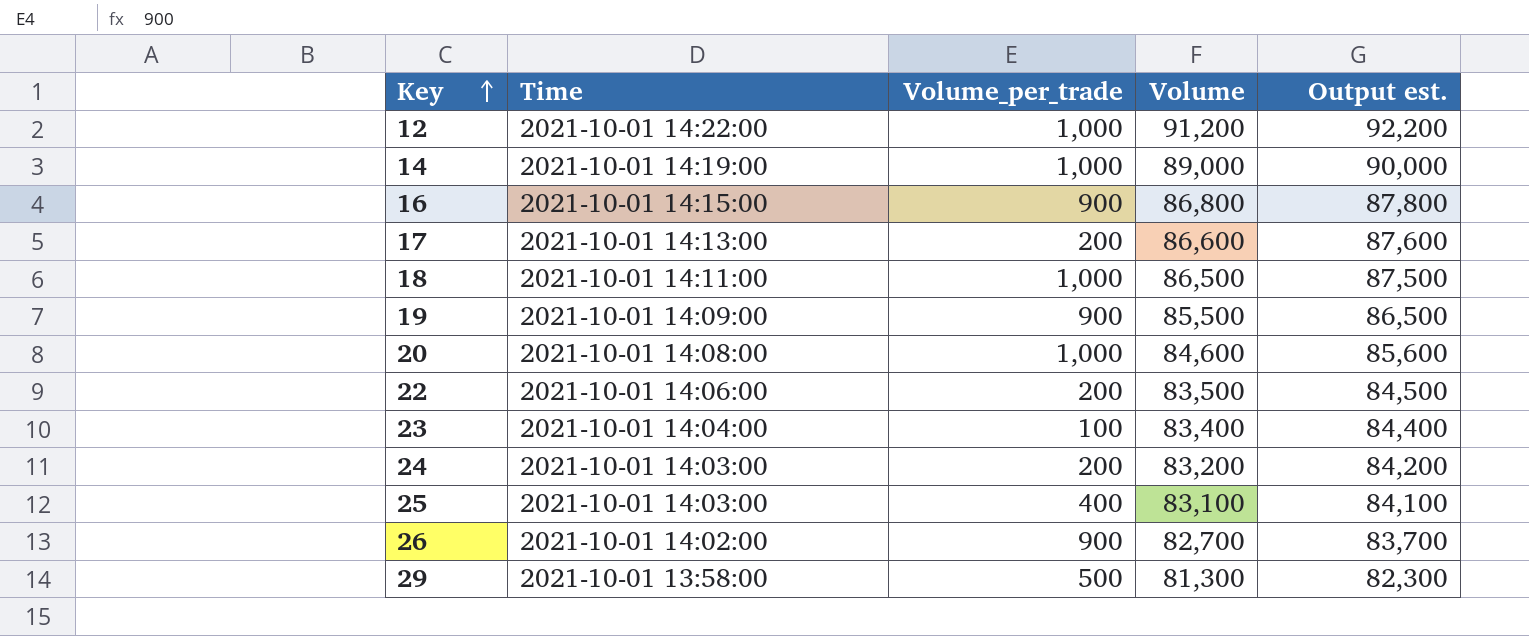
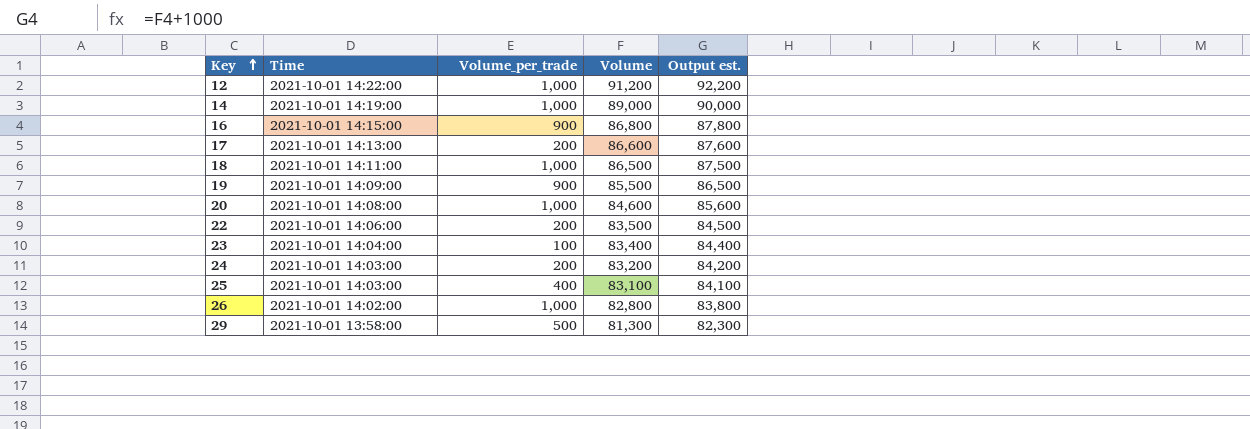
26 | Volume_per_trade: 900 -> 1,000
26 | Volume: 82,700 -> 82,800
26 | Output est.: 83,700 -> 83,800

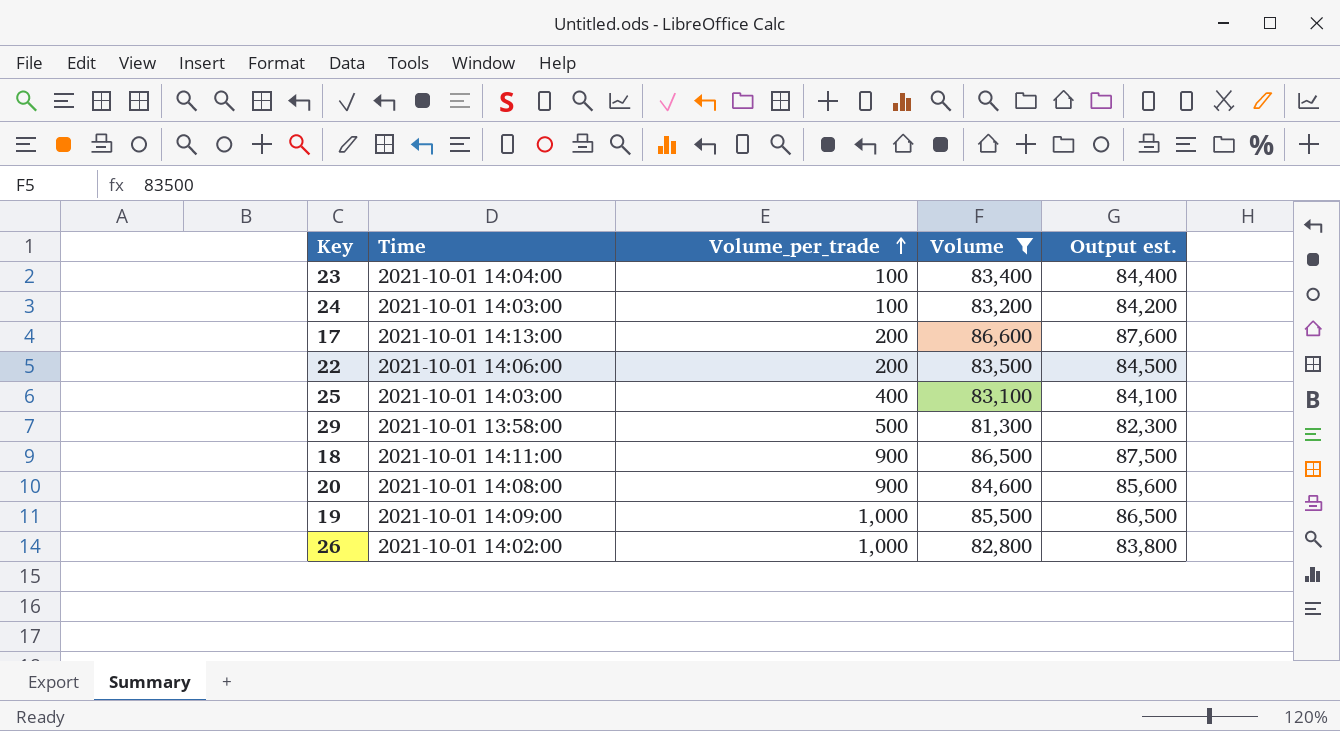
filter: none -> Volume <= 86,600
row order: Key ascending -> Volume_per_trade ascending
24 | Volume_per_trade: 200 -> 100
18 | Volume_per_trade: 1,000 -> 900
20 | Volume_per_trade: 1,000 -> 900
19 | Volume_per_trade: 900 -> 1,000

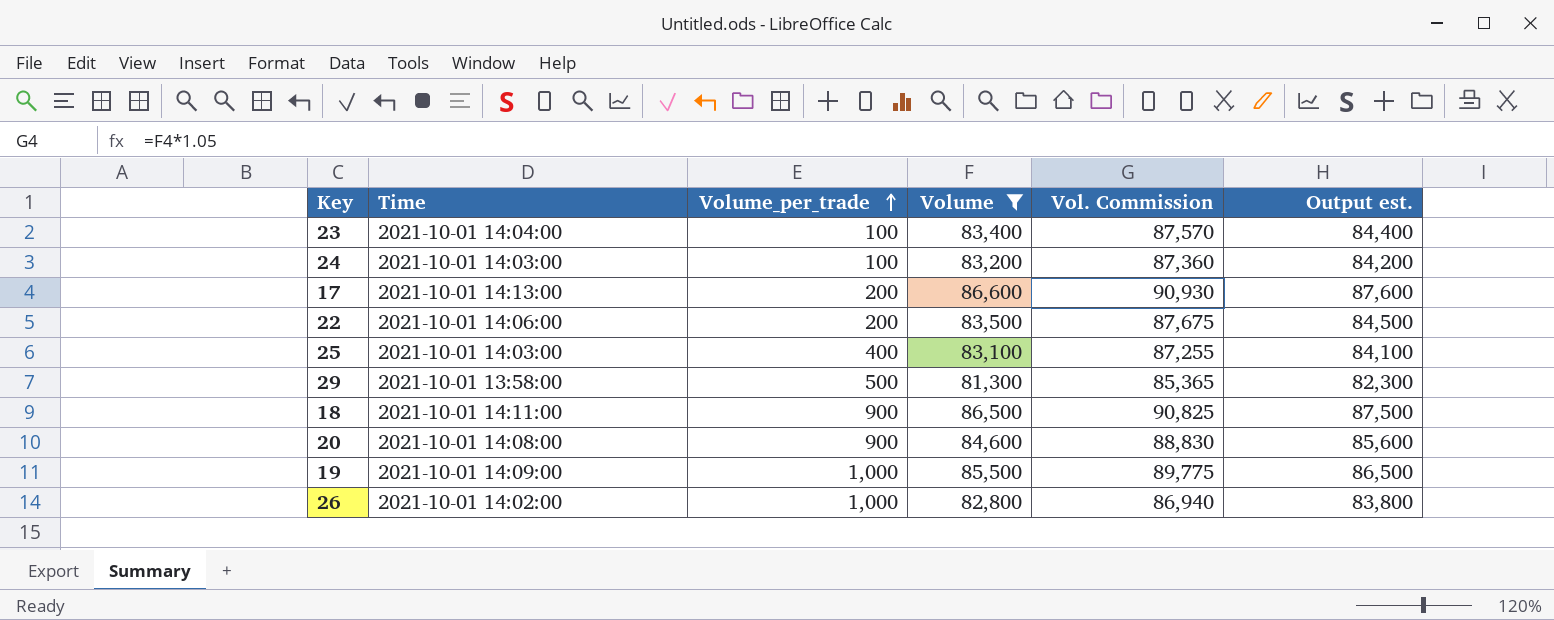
column Vol. Commission | formula: none -> [Volume] * 1.05

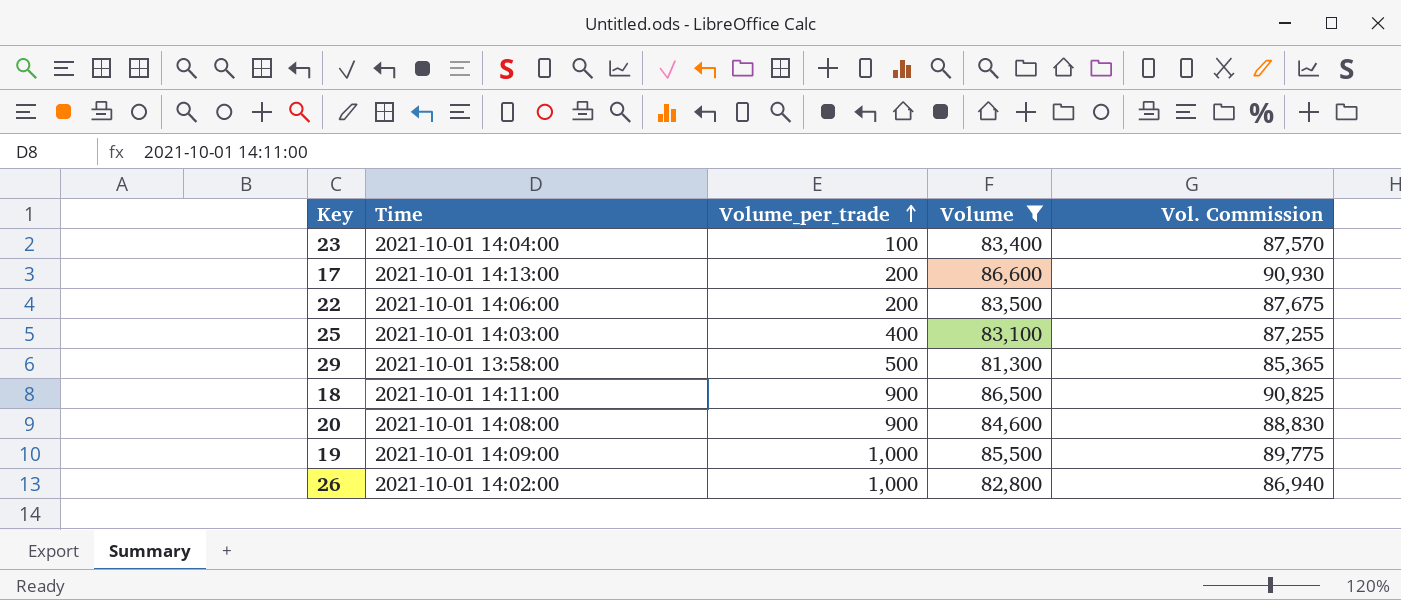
column Output est. | formula: [Volume] + 1000 -> none
row 24: 2021-10-01 14:03:00 | 100 | 83,200 | 87,360 | 84,200 -> none

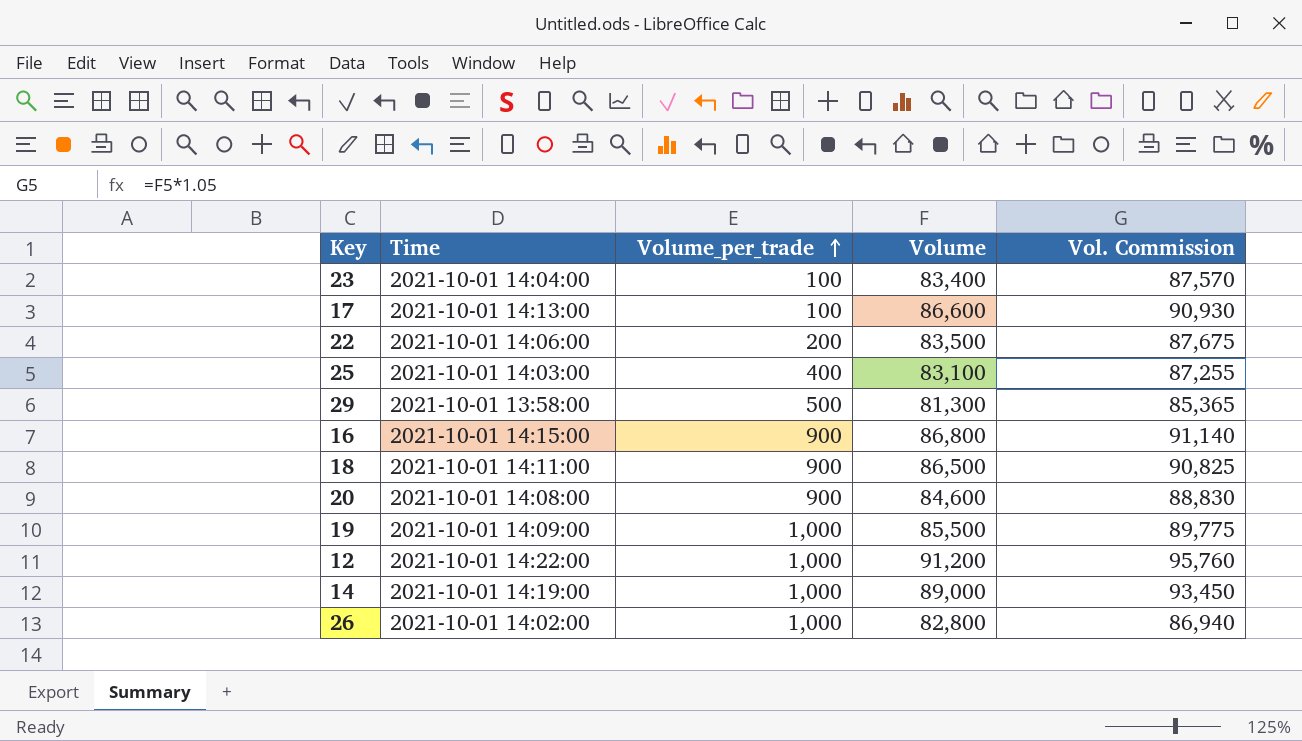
filter: Volume <= 86,600 -> none
17 | Volume_per_trade: 200 -> 100

